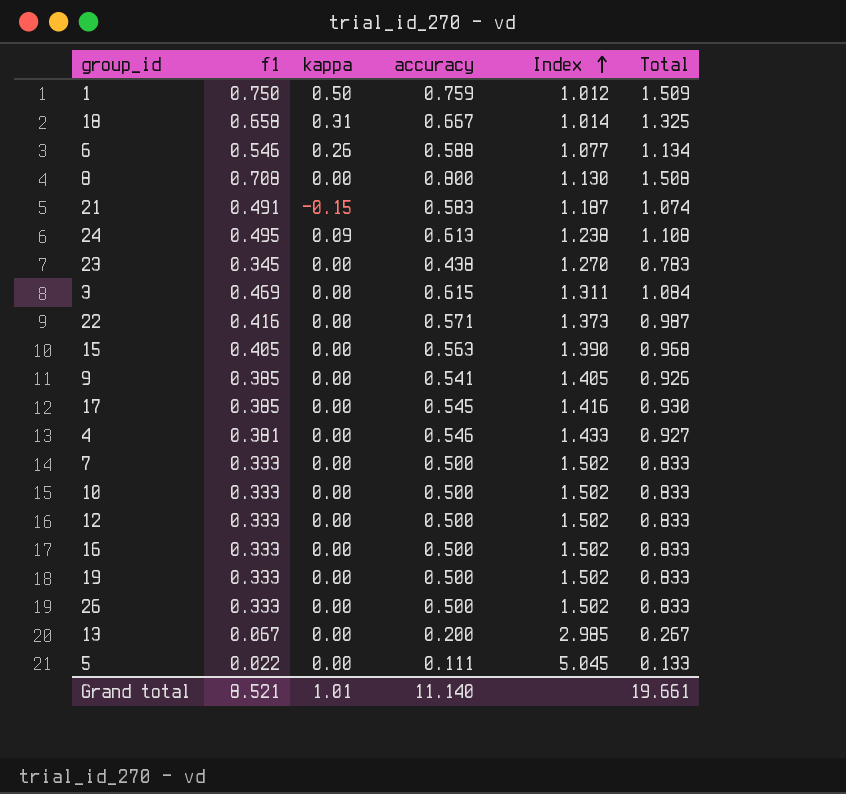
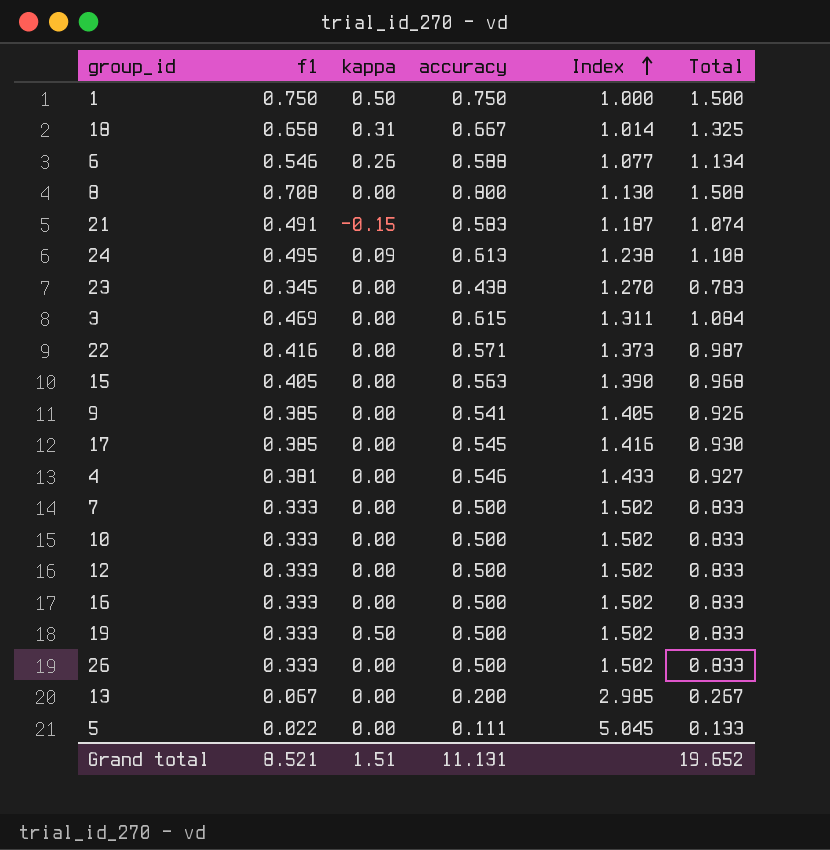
1 | accuracy: 0.759 -> 0.750
1 | Index: 1.012 -> 1.000
1 | Total: 1.509 -> 1.500
19 | kappa: 0.00 -> 0.50
Grand total | kappa: 1.01 -> 1.51
Grand total | accuracy: 11.140 -> 11.131
Grand total | Total: 19.661 -> 19.652

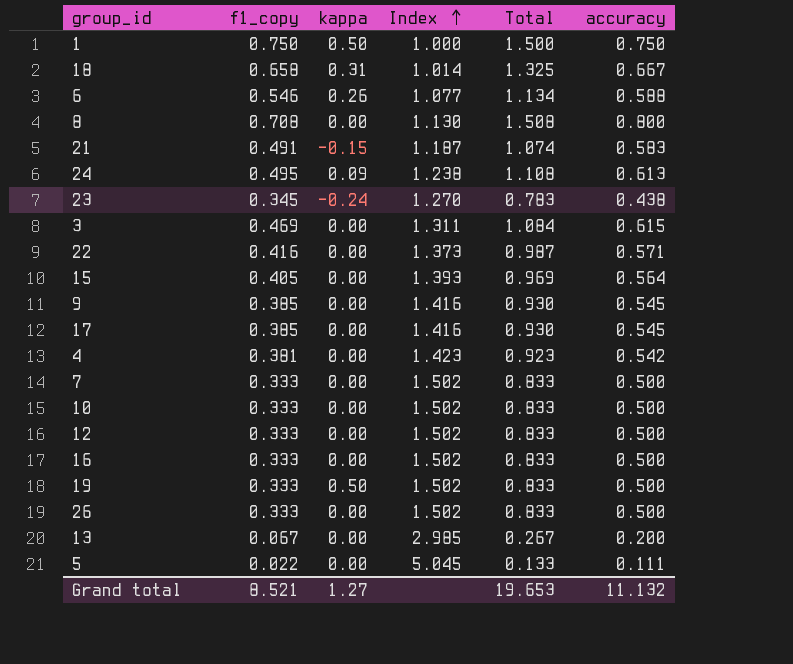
column name: f1 -> f1_copy
column accuracy | position: 4 -> 6
23 | kappa: 0.00 -> -0.24
15 | Index: 1.390 -> 1.393
15 | Total: 0.968 -> 0.969
15 | accuracy: 0.563 -> 0.564
9 | Index: 1.405 -> 1.416
9 | Total: 0.926 -> 0.930
9 | accuracy: 0.541 -> 0.545
4 | Index: 1.433 -> 1.423
4 | Total: 0.927 -> 0.923
4 | accuracy: 0.546 -> 0.542
Grand total | kappa: 1.51 -> 1.27
Grand total | Total: 19.652 -> 19.653
Grand total | accuracy: 11.131 -> 11.132

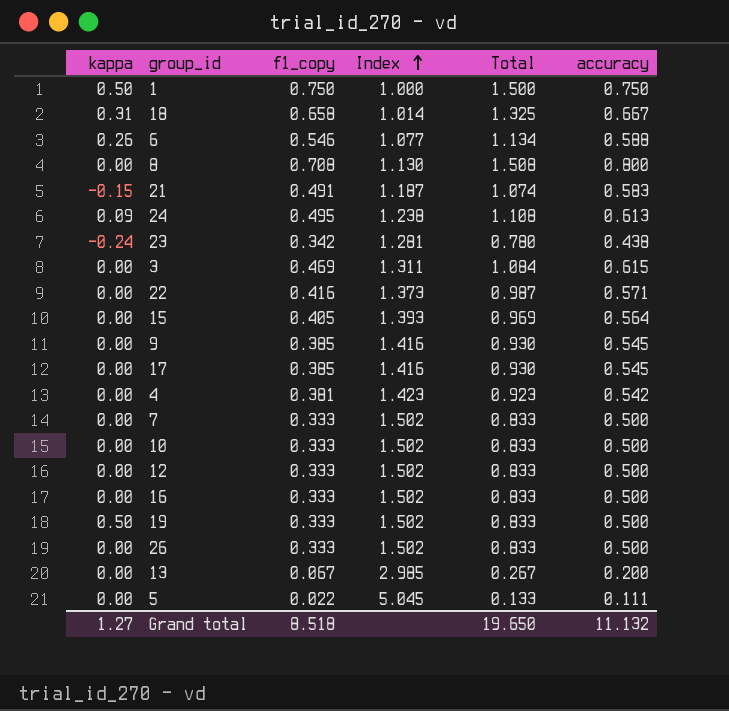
column kappa | position: 3 -> 1
23 | f1_copy: 0.345 -> 0.342
23 | Index: 1.270 -> 1.281
23 | Total: 0.783 -> 0.780
Grand total | f1_copy: 8.521 -> 8.518
Grand total | Total: 19.653 -> 19.650

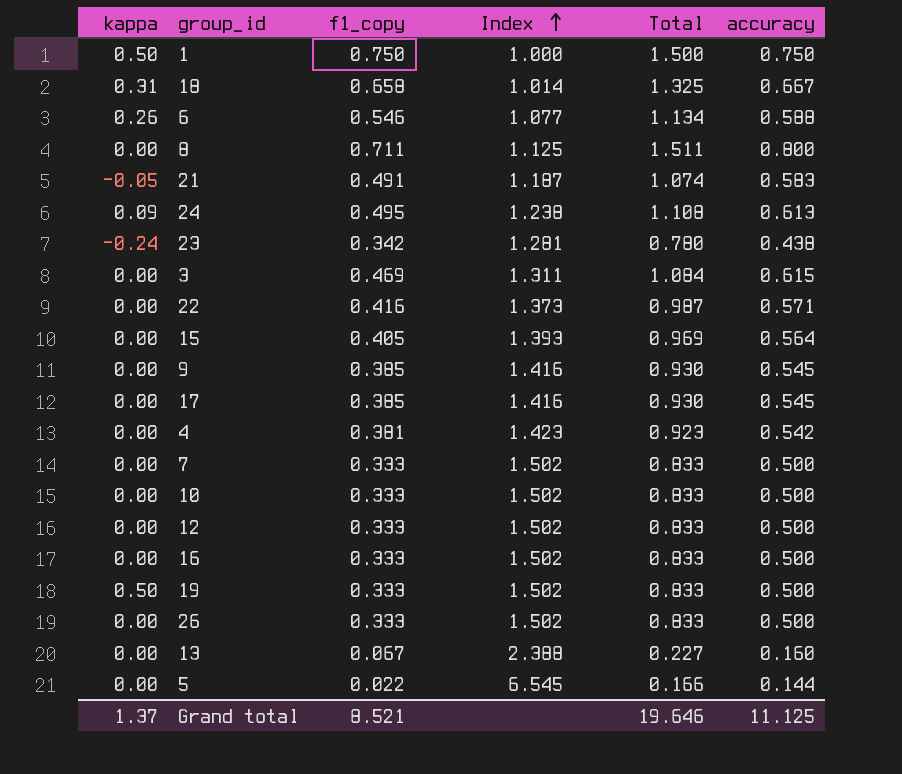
8 | f1_copy: 0.708 -> 0.711
8 | Index: 1.130 -> 1.125
8 | Total: 1.508 -> 1.511
21 | kappa: -0.15 -> -0.05
13 | Index: 2.985 -> 2.388
13 | Total: 0.267 -> 0.227
13 | accuracy: 0.200 -> 0.160
5 | Index: 5.045 -> 6.545
5 | Total: 0.133 -> 0.166
5 | accuracy: 0.111 -> 0.144
Grand total | kappa: 1.27 -> 1.37
Grand total | f1_copy: 8.518 -> 8.521
Grand total | Total: 19.650 -> 19.646
Grand total | accuracy: 11.132 -> 11.125

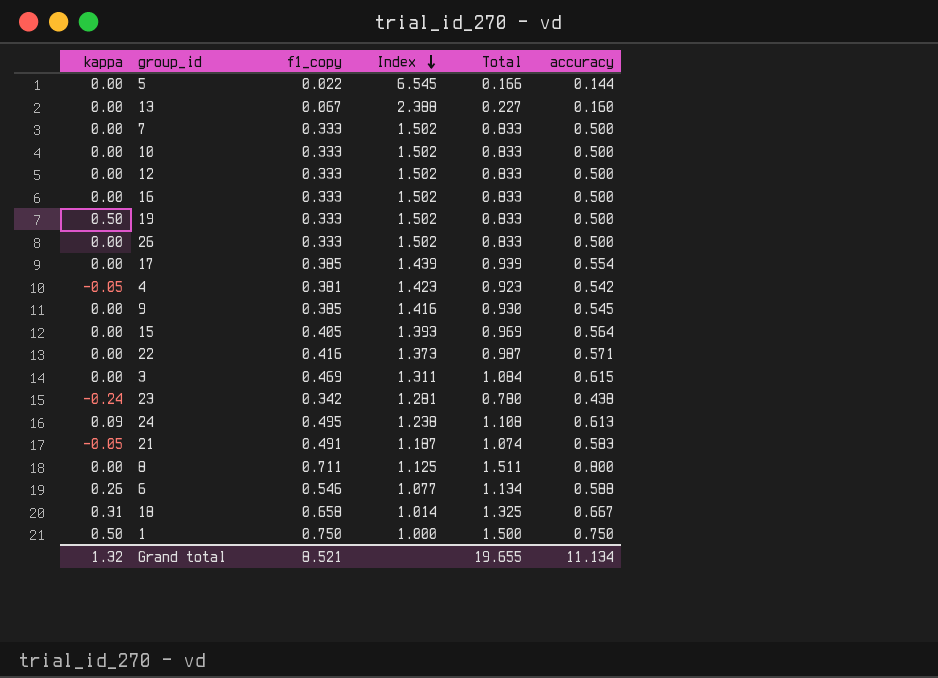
row order: Index ascending -> Index descending
17 | Index: 1.416 -> 1.439
17 | Total: 0.930 -> 0.939
17 | accuracy: 0.545 -> 0.554
4 | kappa: 0.00 -> -0.05
Grand total | kappa: 1.37 -> 1.32
Grand total | Total: 19.646 -> 19.655
Grand total | accuracy: 11.125 -> 11.134

